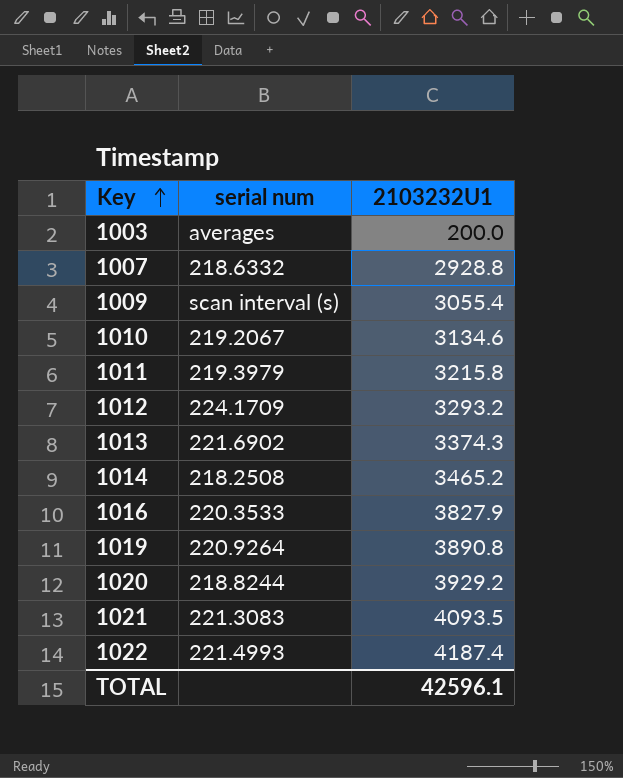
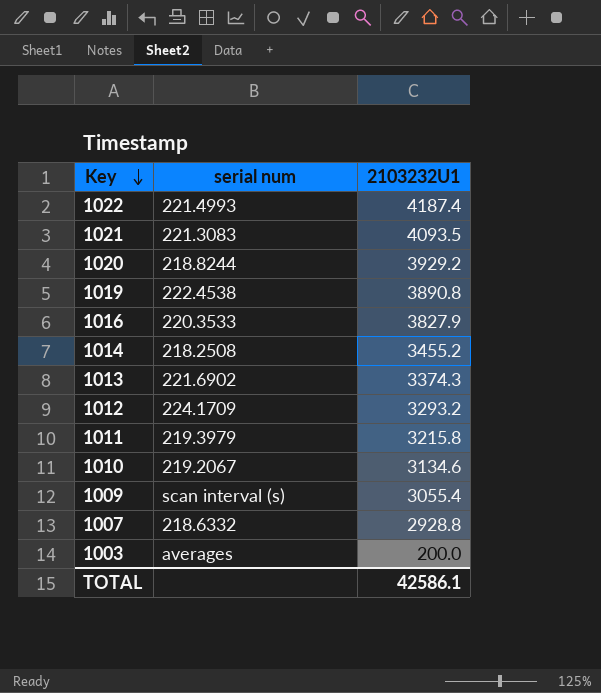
row order: Key ascending -> Key descending
1019 | serial num: 220.9264 -> 222.4538
1014 | 2103232U1: 3465.2 -> 3455.2
TOTAL | 2103232U1: 42596.1 -> 42586.1

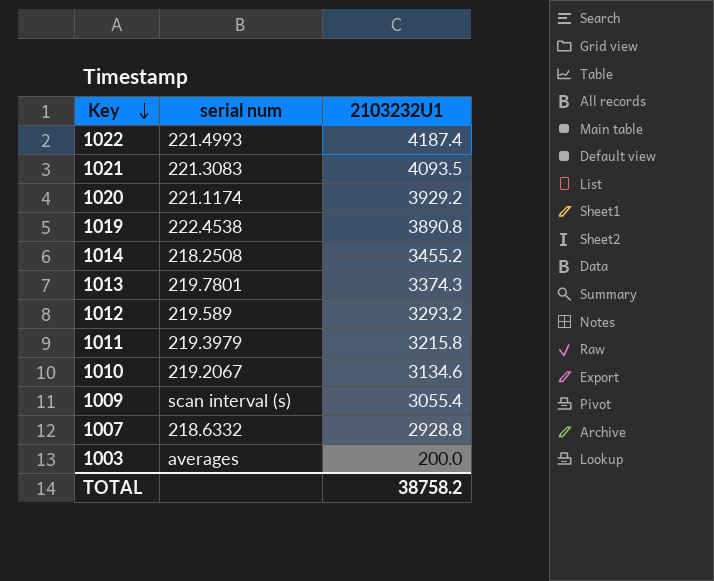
row 1016: 220.3533 | 3827.9 -> none
1020 | serial num: 218.8244 -> 221.1174
1013 | serial num: 221.6902 -> 219.7801
1012 | serial num: 224.1709 -> 219.589
TOTAL | 2103232U1: 42586.1 -> 38758.2

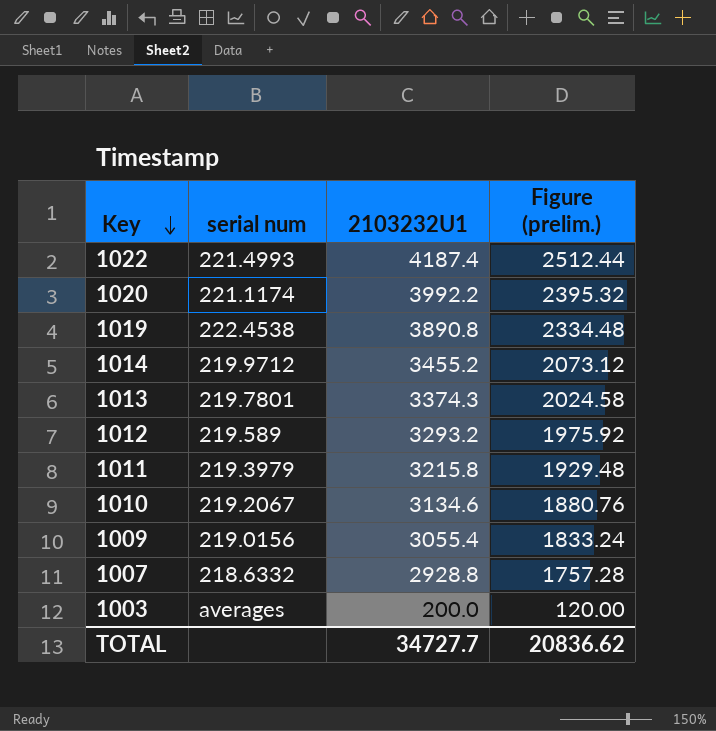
column Figure (prelim.) | formula: none -> [2103232U1] * 0.6
row 1021: 221.3083 | 4093.5 -> none
1020 | 2103232U1: 3929.2 -> 3992.2
1014 | serial num: 218.2508 -> 219.9712
1009 | serial num: scan interval (s) -> 219.0156
TOTAL | 2103232U1: 38758.2 -> 34727.7

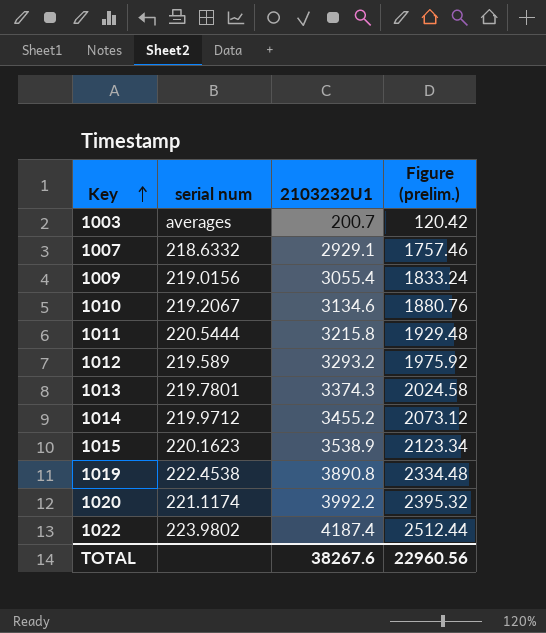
row order: Key descending -> Key ascending
1003 | 2103232U1: 200.0 -> 200.7
1003 | Figure (prelim.): 120.00 -> 120.42
1007 | 2103232U1: 2928.8 -> 2929.1
1007 | Figure (prelim.): 1757.28 -> 1757.46
1011 | serial num: 219.3979 -> 220.5444
row 1015: none -> 220.1623 | 3538.9 | 2123.34
1022 | serial num: 221.4993 -> 223.9802
TOTAL | 2103232U1: 34727.7 -> 38267.6
TOTAL | Figure (prelim.): 20836.62 -> 22960.56

